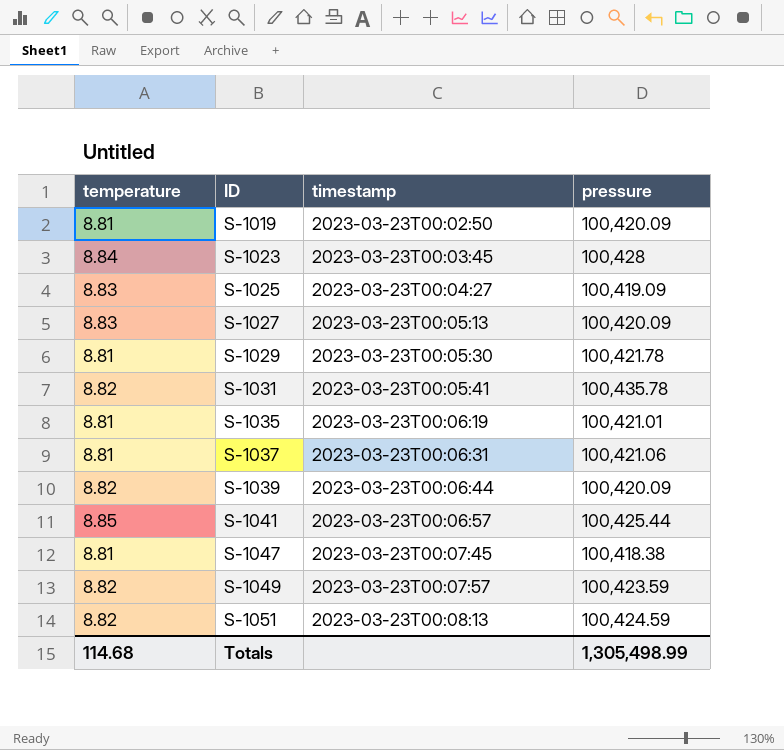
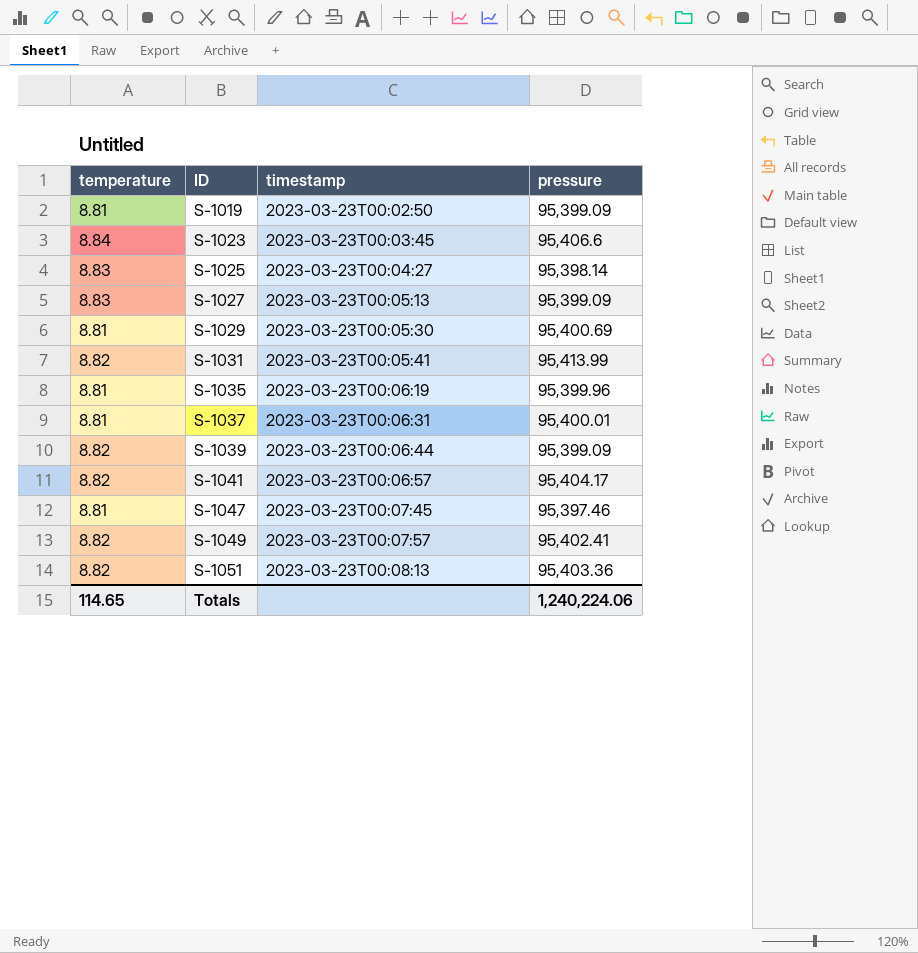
S-1019 | pressure: 100,420.09 -> 95,399.09
S-1023 | pressure: 100,428 -> 95,406.6
S-1025 | pressure: 100,419.09 -> 95,398.14
S-1027 | pressure: 100,420.09 -> 95,399.09
S-1029 | pressure: 100,421.78 -> 95,400.69
S-1031 | pressure: 100,435.78 -> 95,413.99
S-1035 | pressure: 100,421.01 -> 95,399.96
S-1037 | pressure: 100,421.06 -> 95,400.01
S-1039 | pressure: 100,420.09 -> 95,399.09
S-1041 | temperature: 8.85 -> 8.82
S-1041 | pressure: 100,425.44 -> 95,404.17
S-1047 | pressure: 100,418.38 -> 95,397.46
S-1049 | pressure: 100,423.59 -> 95,402.41
S-1051 | pressure: 100,424.59 -> 95,403.36
Totals | temperature: 114.68 -> 114.65
Totals | pressure: 1,305,498.99 -> 1,240,224.06

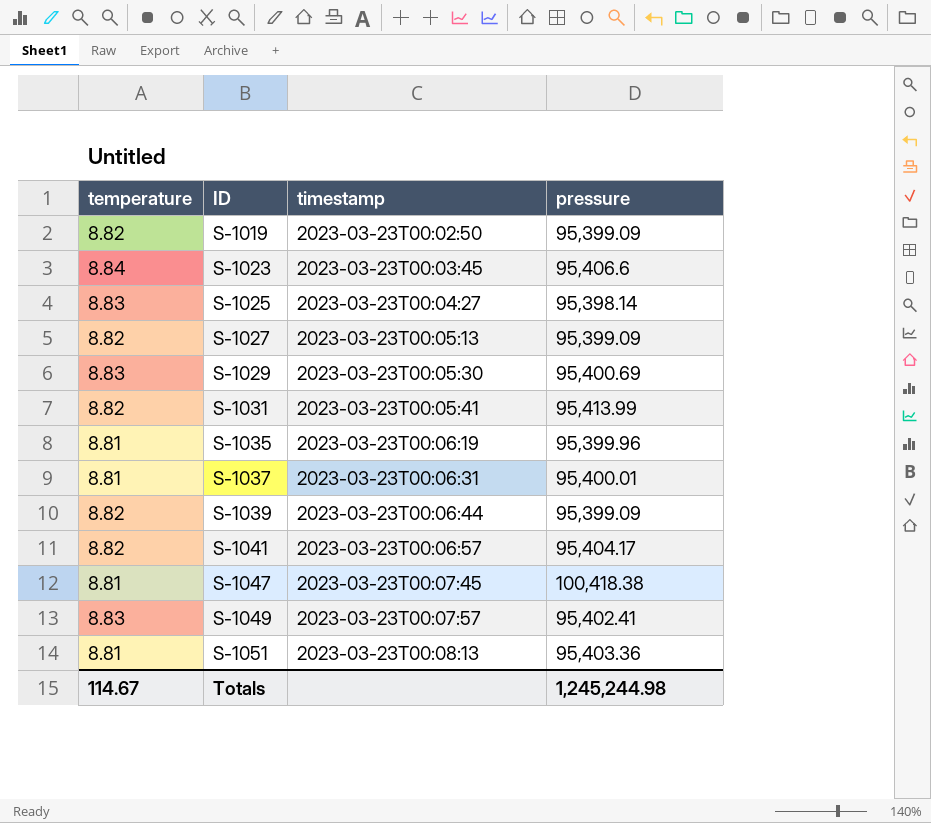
S-1019 | temperature: 8.81 -> 8.82
S-1027 | temperature: 8.83 -> 8.82
S-1029 | temperature: 8.81 -> 8.83
S-1047 | pressure: 95,397.46 -> 100,418.38
S-1049 | temperature: 8.82 -> 8.83
S-1051 | temperature: 8.82 -> 8.81
Totals | temperature: 114.65 -> 114.67
Totals | pressure: 1,240,224.06 -> 1,245,244.98

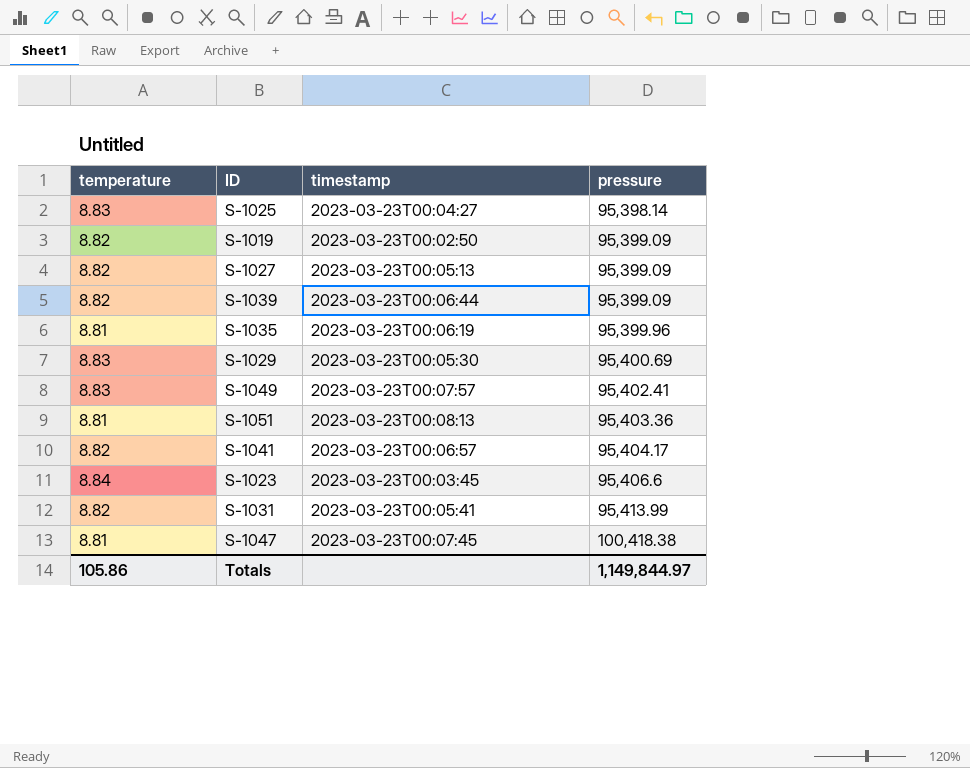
row order: ID ascending -> pressure ascending
row S-1037: 8.81 | 2023-03-23T00:06:31 | 95,400.01 -> none
Totals | temperature: 114.67 -> 105.86
Totals | pressure: 1,245,244.98 -> 1,149,844.97

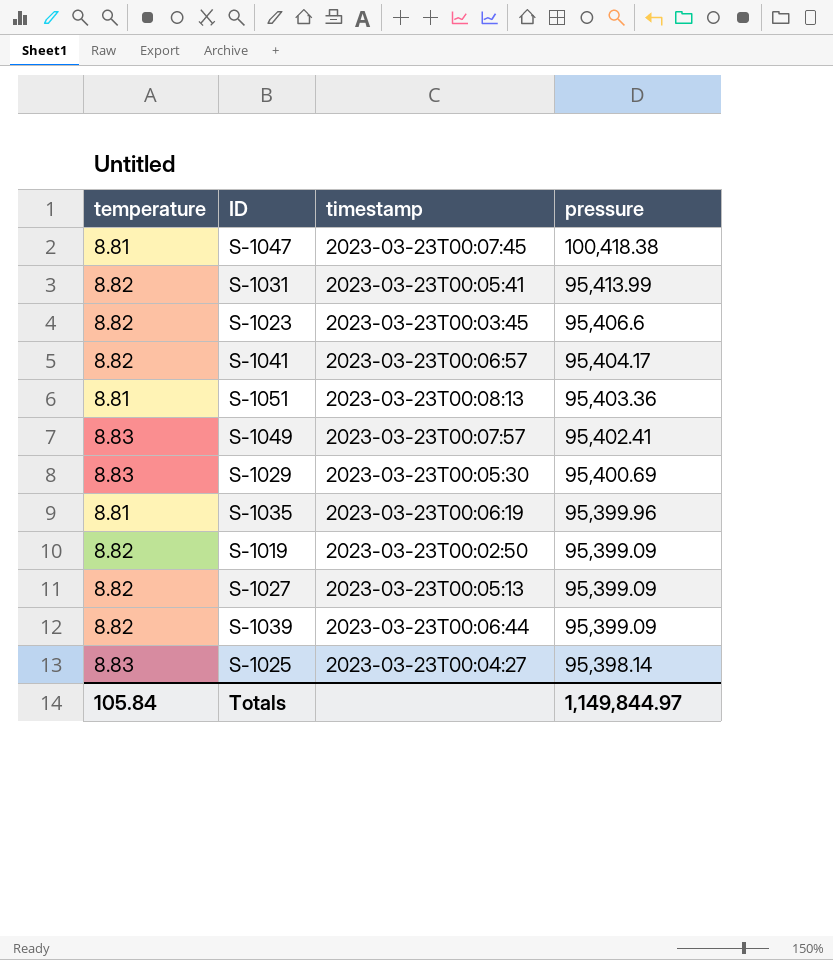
row order: pressure ascending -> pressure descending
S-1023 | temperature: 8.84 -> 8.82
Totals | temperature: 105.86 -> 105.84

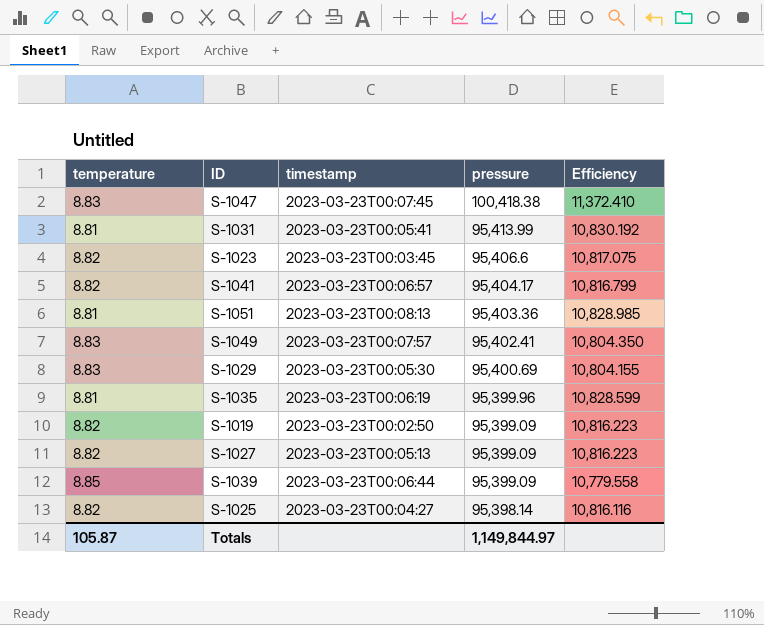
column Efficiency | formula: none -> [pressure] / [temperature]
S-1047 | temperature: 8.81 -> 8.83
S-1031 | temperature: 8.82 -> 8.81
S-1039 | temperature: 8.82 -> 8.85
S-1025 | temperature: 8.83 -> 8.82
Totals | temperature: 105.84 -> 105.87

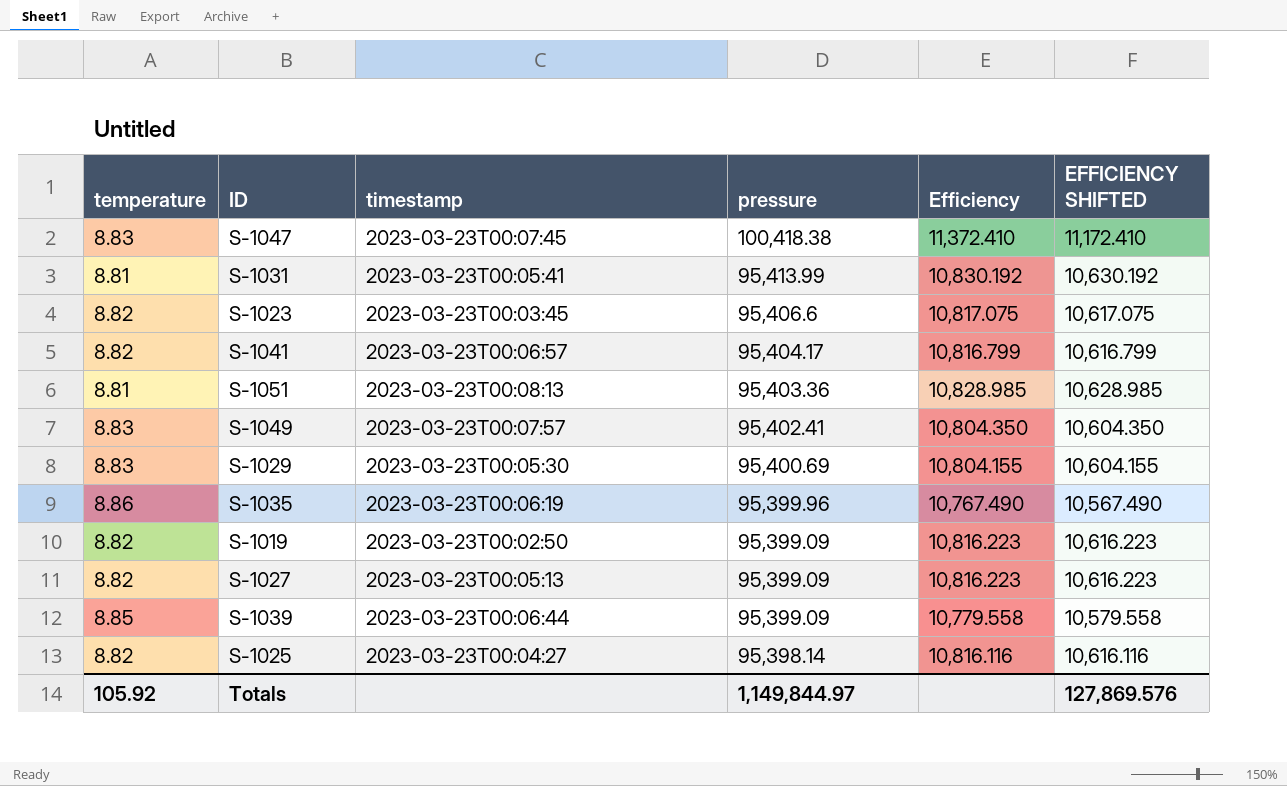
column EFFICIENCY SHIFTED | formula: none -> [Efficiency] - 200
S-1035 | temperature: 8.81 -> 8.86
S-1035 | Efficiency: 10,828.599 -> 10,767.490
Totals | temperature: 105.87 -> 105.92

